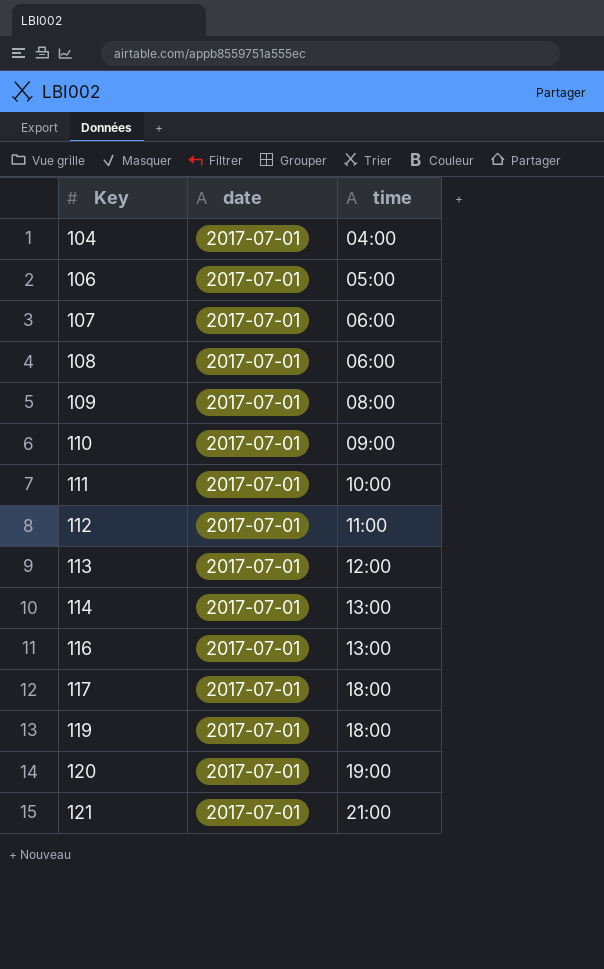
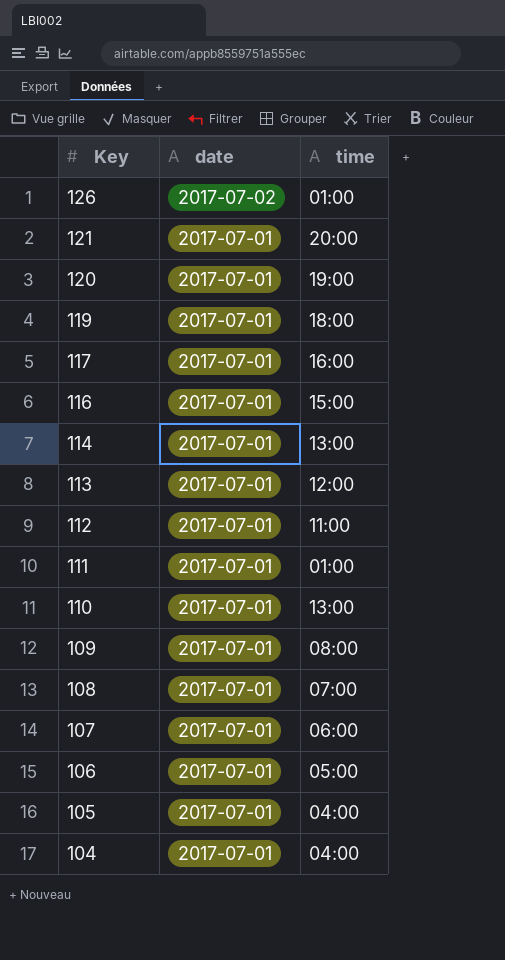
row order: Key ascending -> Key descending
row 126: none -> 2017-07-02 | 01:00
121 | time: 21:00 -> 20:00
117 | time: 18:00 -> 16:00
116 | time: 13:00 -> 15:00
111 | time: 10:00 -> 01:00
110 | time: 09:00 -> 13:00
108 | time: 06:00 -> 07:00
row 105: none -> 2017-07-01 | 04:00

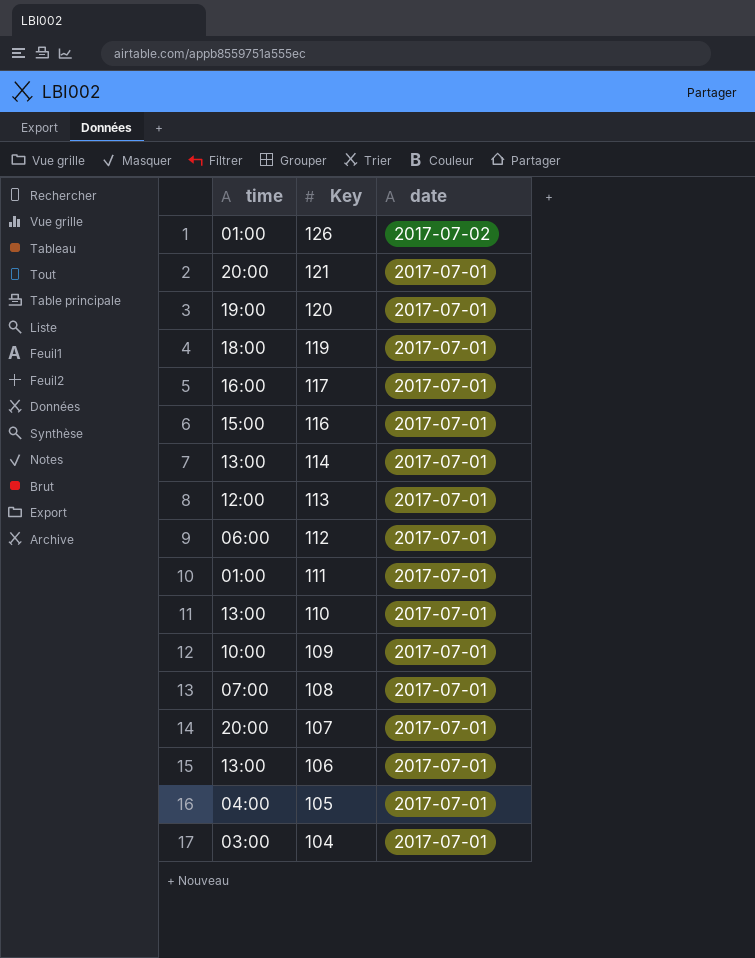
column time | position: 3 -> 1
112 | time: 11:00 -> 06:00
109 | time: 08:00 -> 10:00
107 | time: 06:00 -> 20:00
106 | time: 05:00 -> 13:00
104 | time: 04:00 -> 03:00

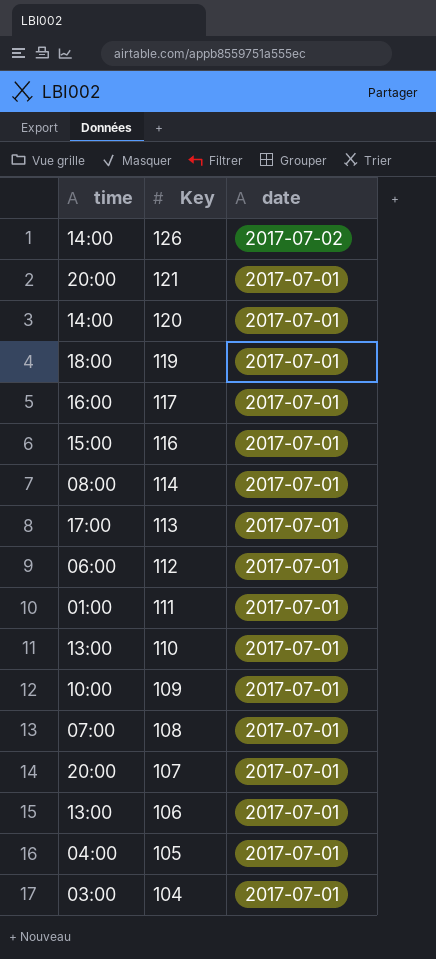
126 | time: 01:00 -> 14:00
120 | time: 19:00 -> 14:00
114 | time: 13:00 -> 08:00
113 | time: 12:00 -> 17:00

